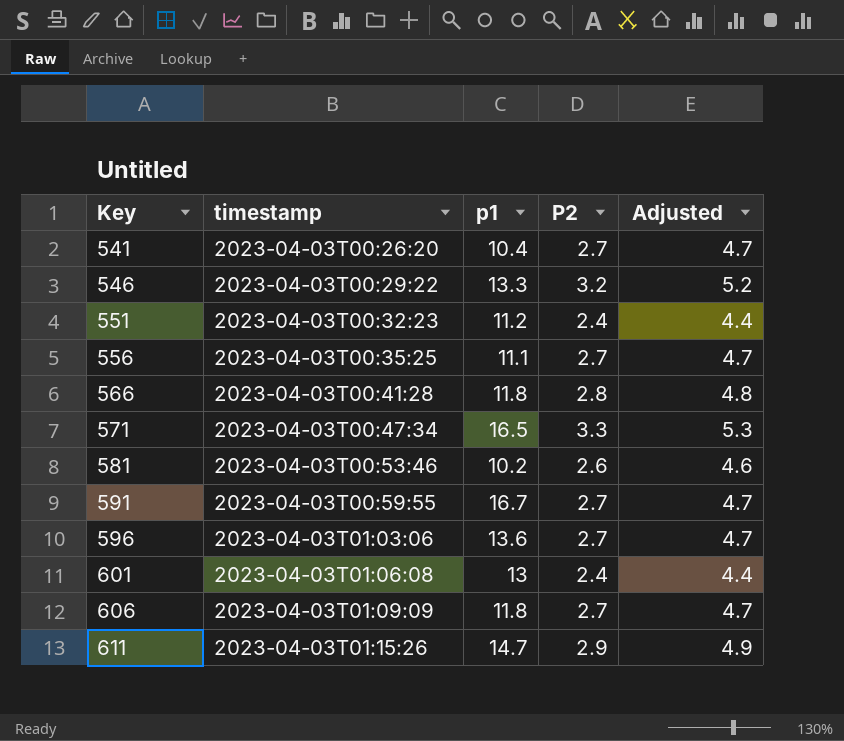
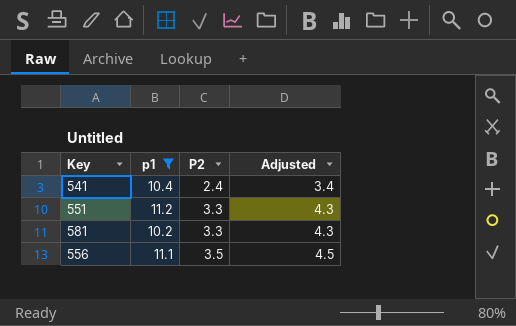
filter: none -> p1 <= 11.2
row order: Key ascending -> P2 ascending
column timestamp | position: 2 -> none
column Adjusted | formula: [P2] + 2 -> [P2] + 1
541 | P2: 2.7 -> 2.4
551 | P2: 2.4 -> 3.3
581 | P2: 2.6 -> 3.3
556 | P2: 2.7 -> 3.5

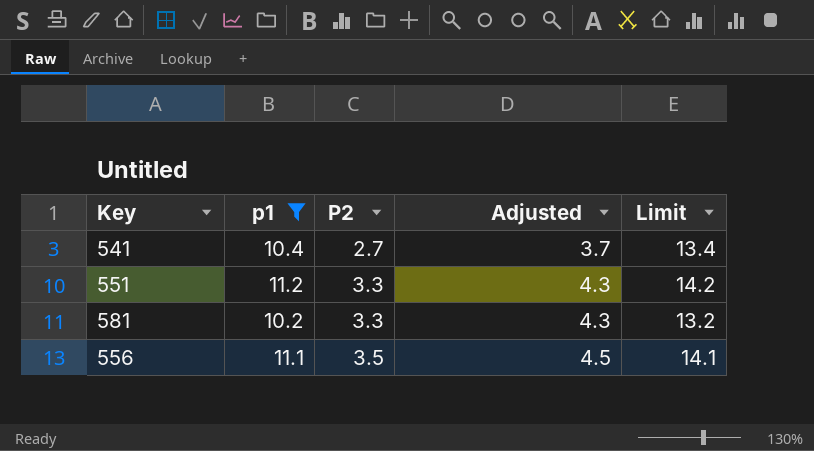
column Limit | formula: none -> [p1] + 3
541 | P2: 2.4 -> 2.7
541 | Adjusted: 3.4 -> 3.7

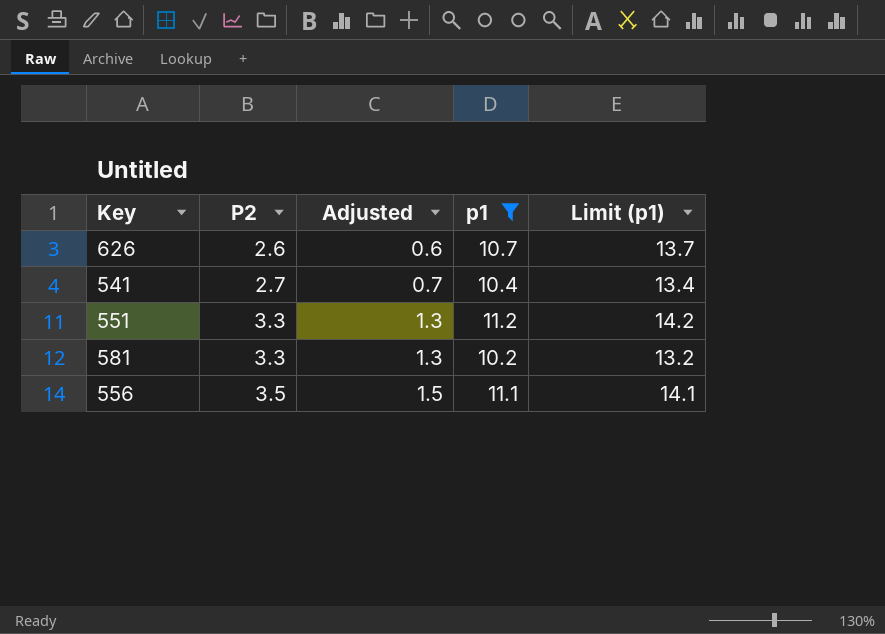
column Adjusted | formula: [P2] + 1 -> [P2] - 2
column p1 | position: 2 -> 4
column name: Limit -> Limit (p1)
row 626: none -> 2.6 | 0.6 | 10.7 | 13.7

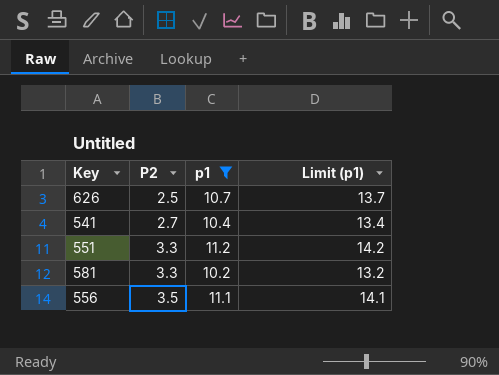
column Adjusted | formula: [P2] - 2 -> none
626 | P2: 2.6 -> 2.5

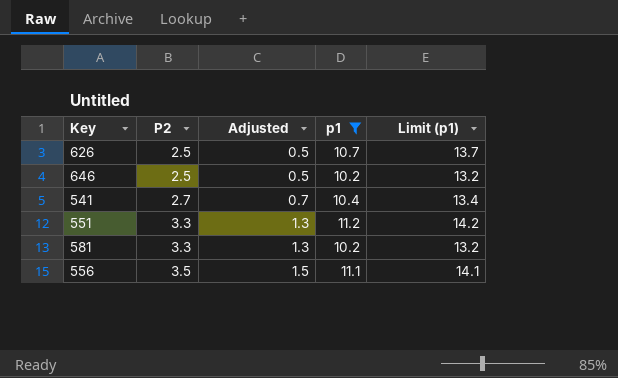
column Adjusted | formula: none -> [P2] - 2
row 646: none -> 2.5 | 0.5 | 10.2 | 13.2

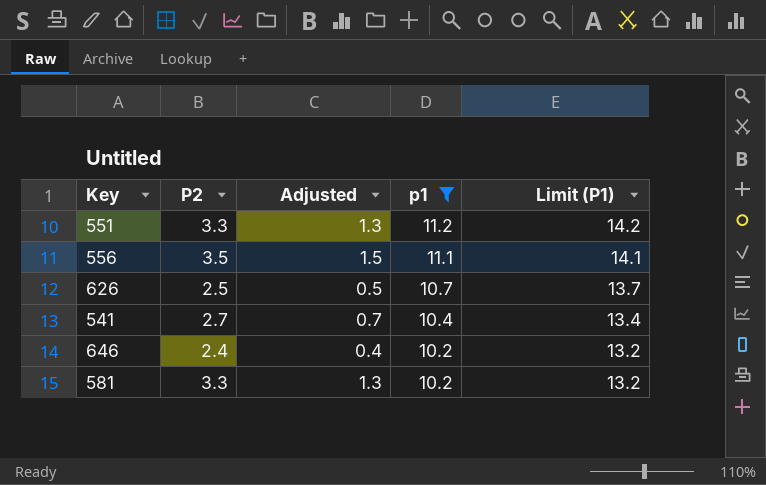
row order: P2 ascending -> p1 descending
column name: Limit (p1) -> Limit (P1)
646 | P2: 2.5 -> 2.4
646 | Adjusted: 0.5 -> 0.4

